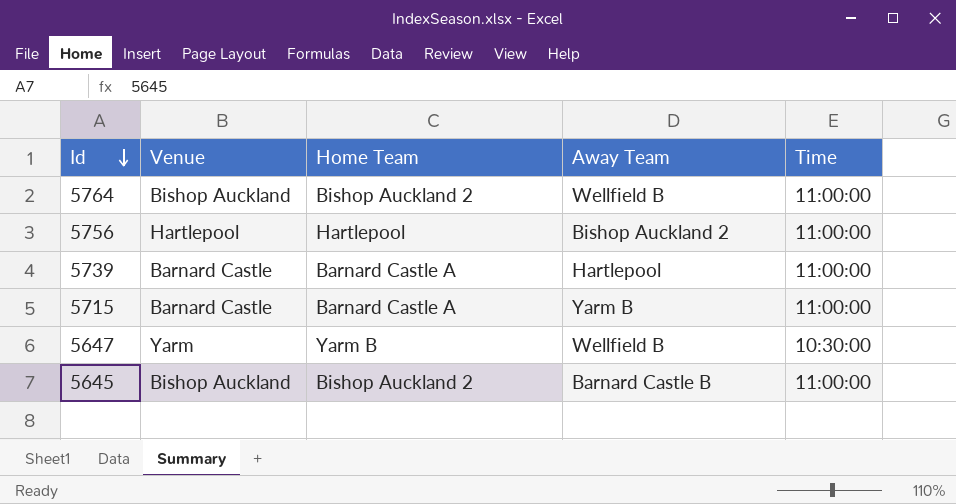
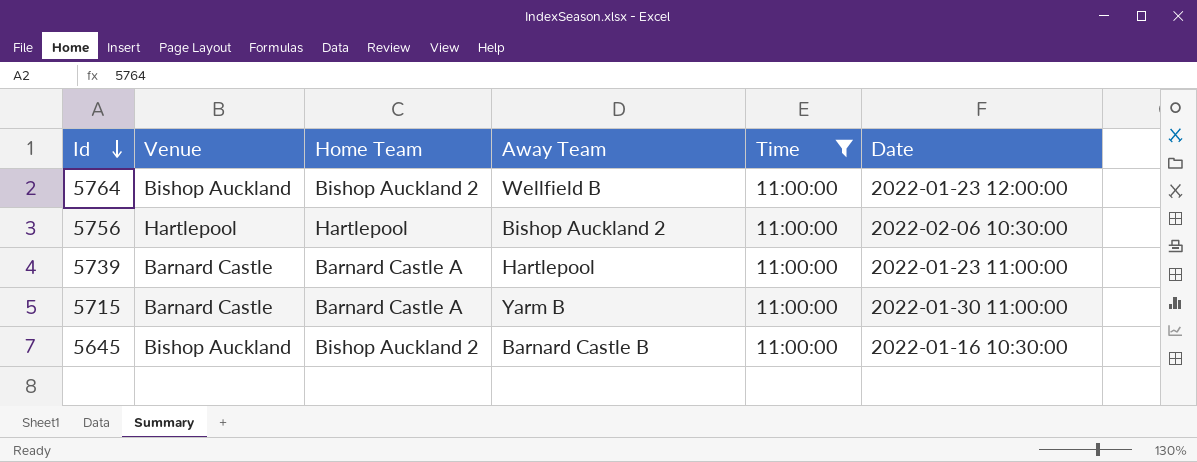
filter: none -> Time = 11:00:00
column Date | position: none -> 6

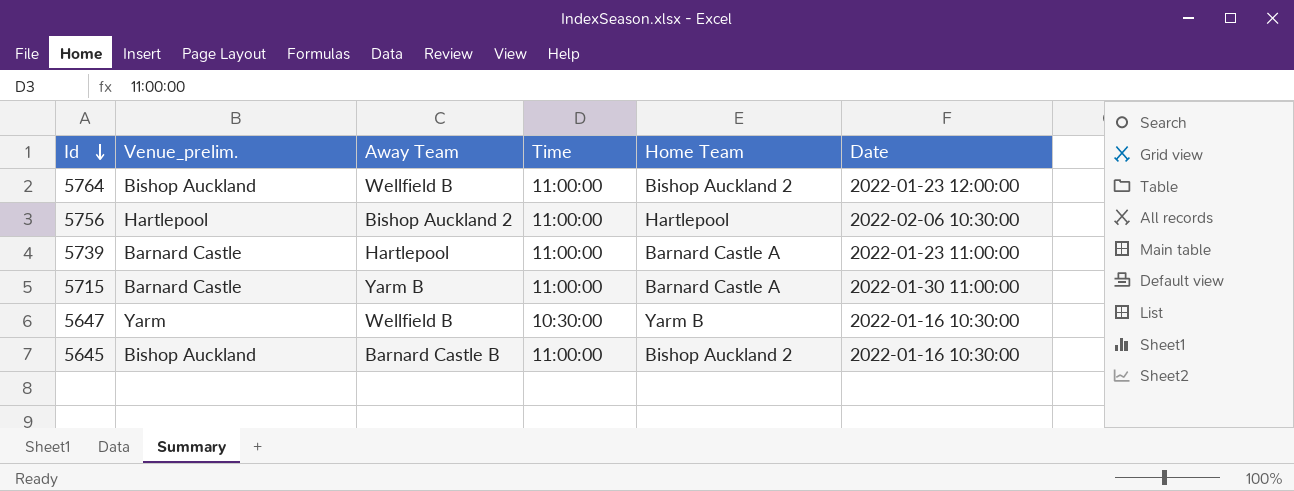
filter: Time = 11:00:00 -> none
column name: Venue -> Venue_prelim.
column Home Team | position: 3 -> 5

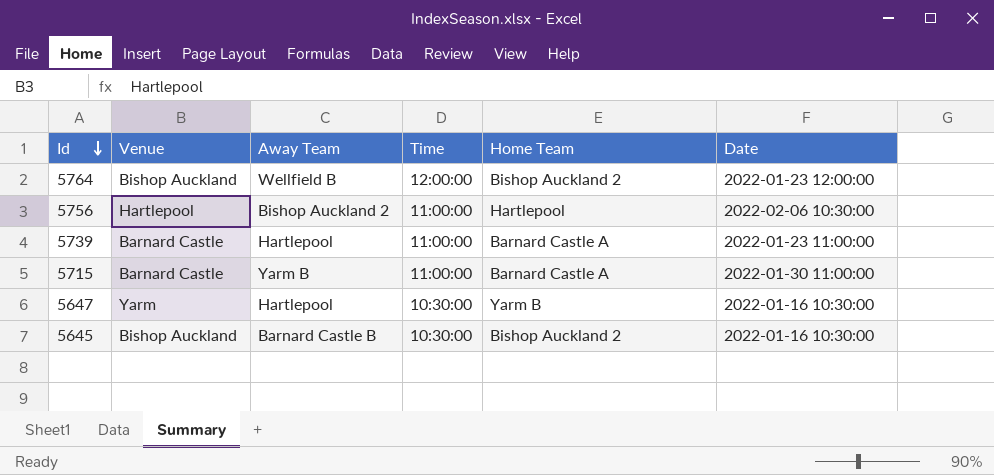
column name: Venue_prelim. -> Venue
5764 | Time: 11:00:00 -> 12:00:00
5647 | Away Team: Wellfield B -> Hartlepool
5645 | Time: 11:00:00 -> 10:30:00

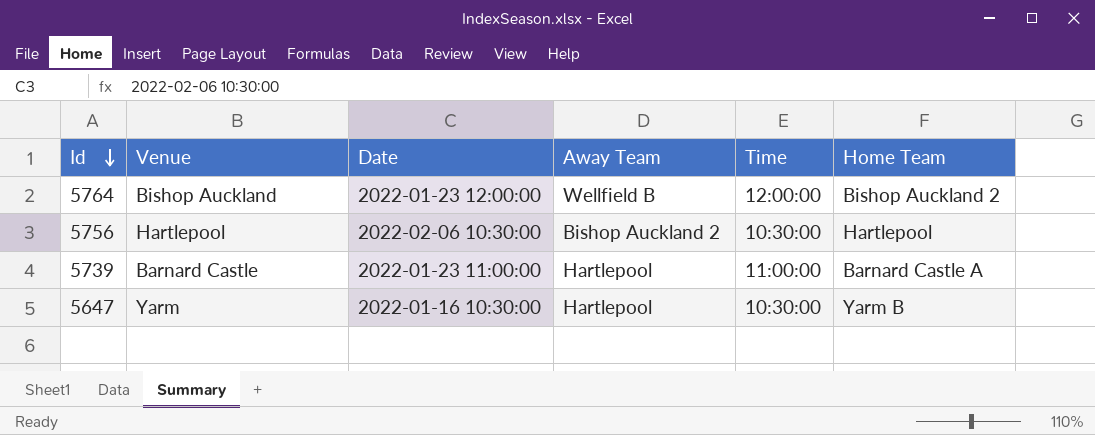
column Date | position: 6 -> 3
row 5715: Barnard Castle | Yarm B | 11:00:00 | Barnard Castle A | 2022-01-30 11:00:00 -> none
row 5645: Bishop Auckland | Barnard Castle B | 10:30:00 | Bishop Auckland 2 | 2022-01-16 10:30:00 -> none
5756 | Time: 11:00:00 -> 10:30:00

